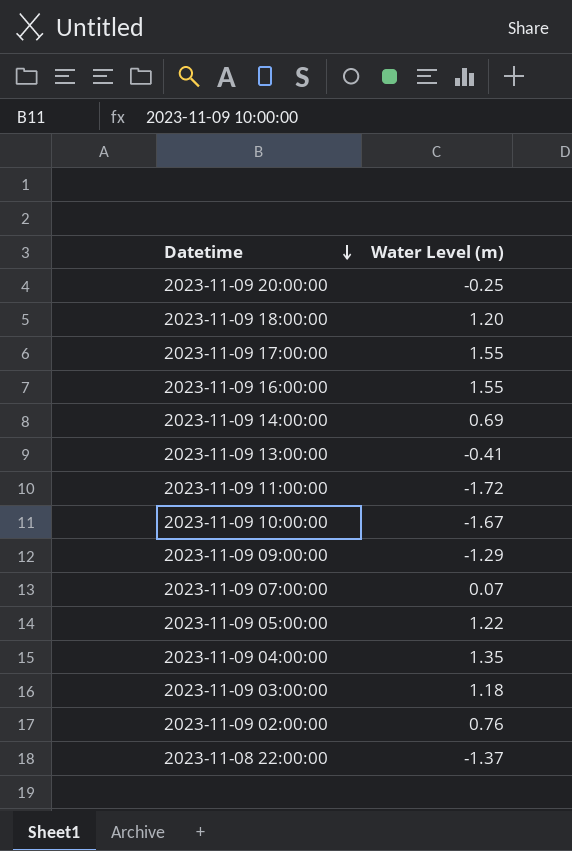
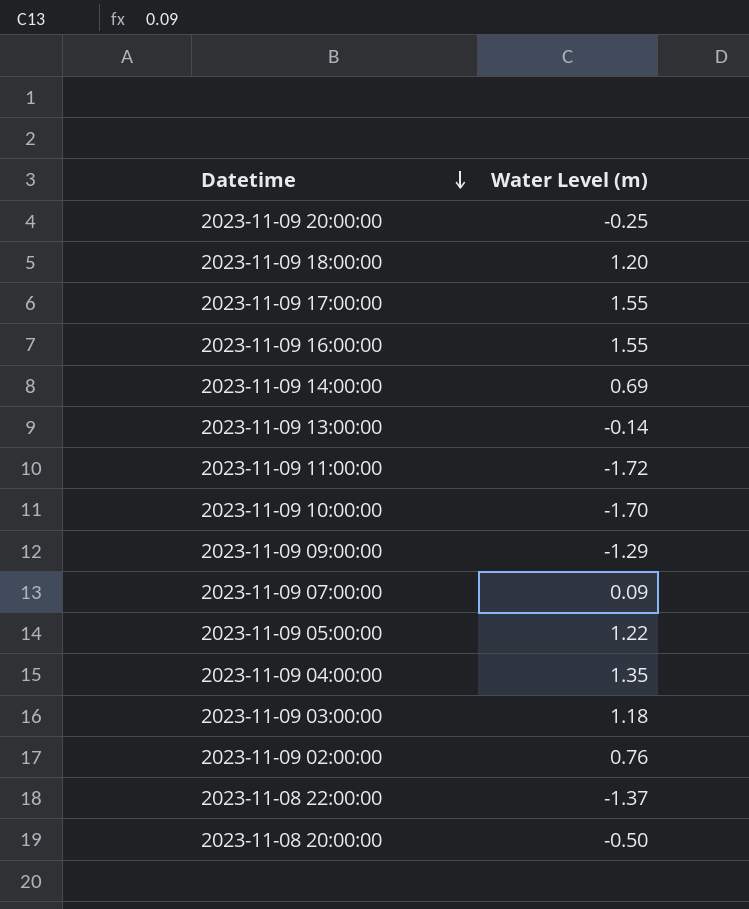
2023-11-09 13:00:00 | Water Level (m): -0.41 -> -0.14
2023-11-09 10:00:00 | Water Level (m): -1.67 -> -1.70
2023-11-09 07:00:00 | Water Level (m): 0.07 -> 0.09
row 2023-11-08 20:00:00: none -> -0.50

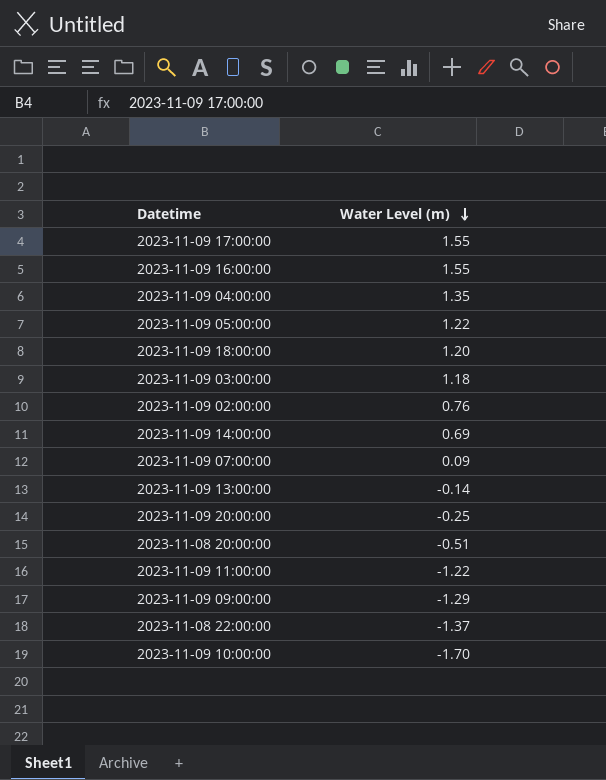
row order: Datetime descending -> Water Level (m) descending
2023-11-08 20:00:00 | Water Level (m): -0.50 -> -0.51
2023-11-09 11:00:00 | Water Level (m): -1.72 -> -1.22

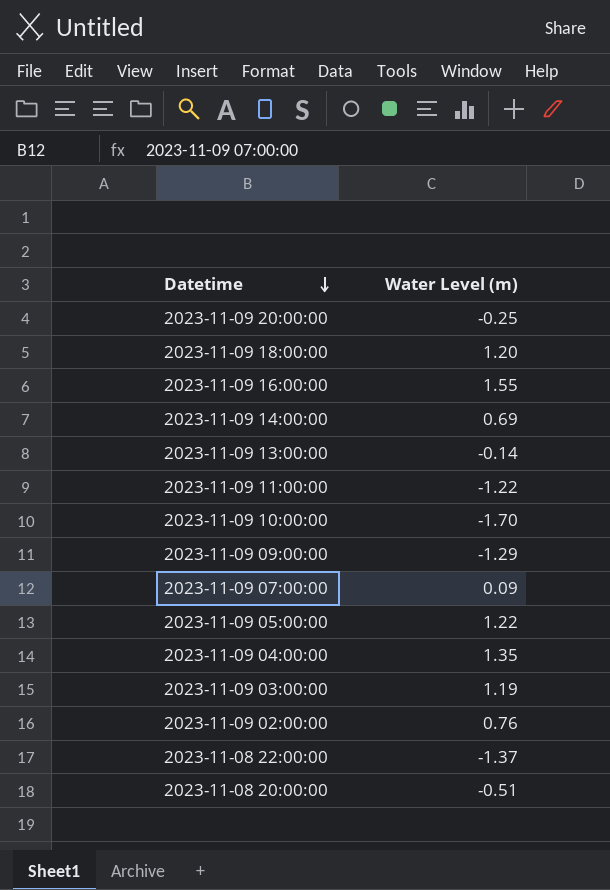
row order: Water Level (m) descending -> Datetime descending
row 2023-11-09 17:00:00: 1.55 -> none
2023-11-09 03:00:00 | Water Level (m): 1.18 -> 1.19

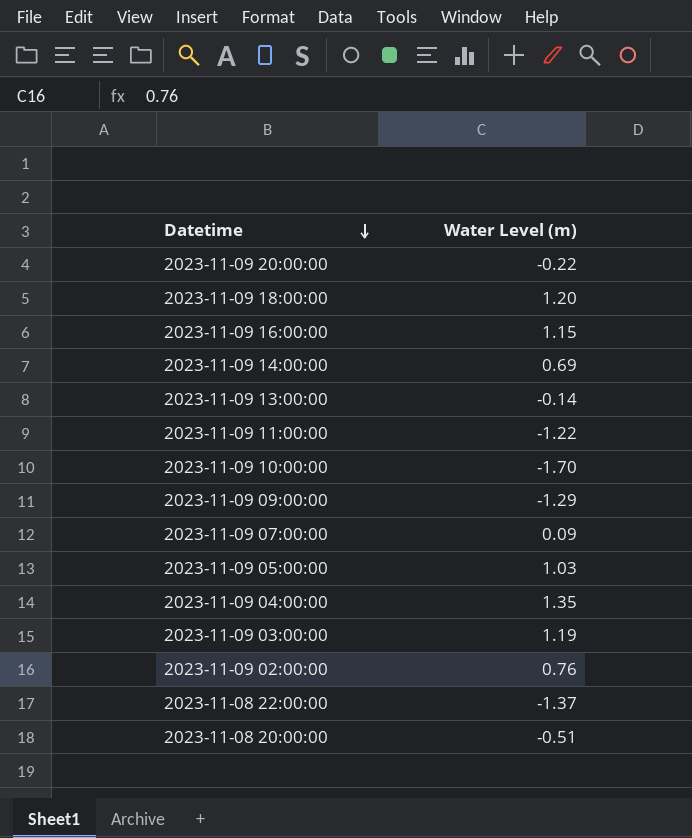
2023-11-09 20:00:00 | Water Level (m): -0.25 -> -0.22
2023-11-09 16:00:00 | Water Level (m): 1.55 -> 1.15
2023-11-09 05:00:00 | Water Level (m): 1.22 -> 1.03

